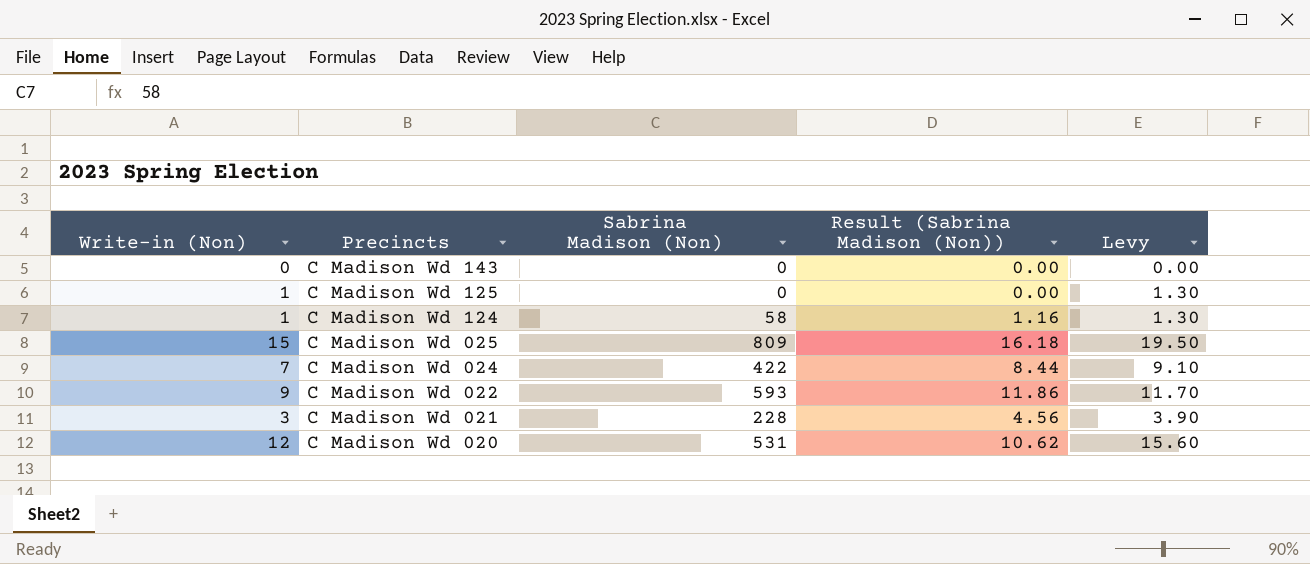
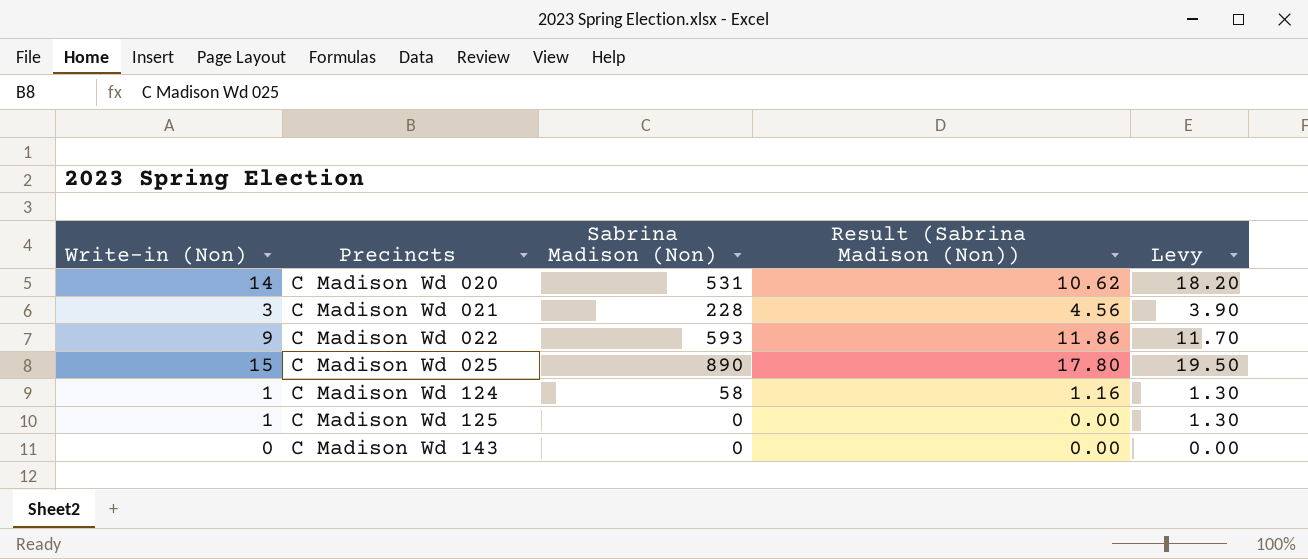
row order: Precincts descending -> Precincts ascending
row C Madison Wd 024: 7 | 422 | 8.44 | 9.10 -> none
C Madison Wd 020 | Write-in (Non): 12 -> 14
C Madison Wd 020 | Levy: 15.60 -> 18.20
C Madison Wd 025 | Sabrina Madison (Non): 809 -> 890
C Madison Wd 025 | Result (Sabrina Madison (Non)): 16.18 -> 17.80

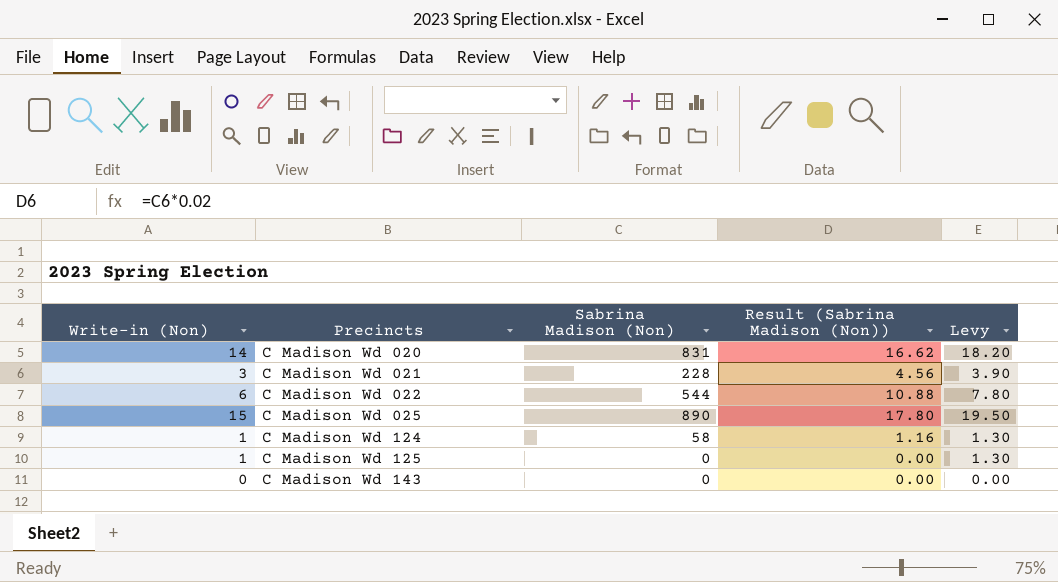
C Madison Wd 020 | Sabrina Madison (Non): 531 -> 831
C Madison Wd 020 | Result (Sabrina Madison (Non)): 10.62 -> 16.62
C Madison Wd 022 | Write-in (Non): 9 -> 6
C Madison Wd 022 | Sabrina Madison (Non): 593 -> 544
C Madison Wd 022 | Result (Sabrina Madison (Non)): 11.86 -> 10.88
C Madison Wd 022 | Levy: 11.70 -> 7.80

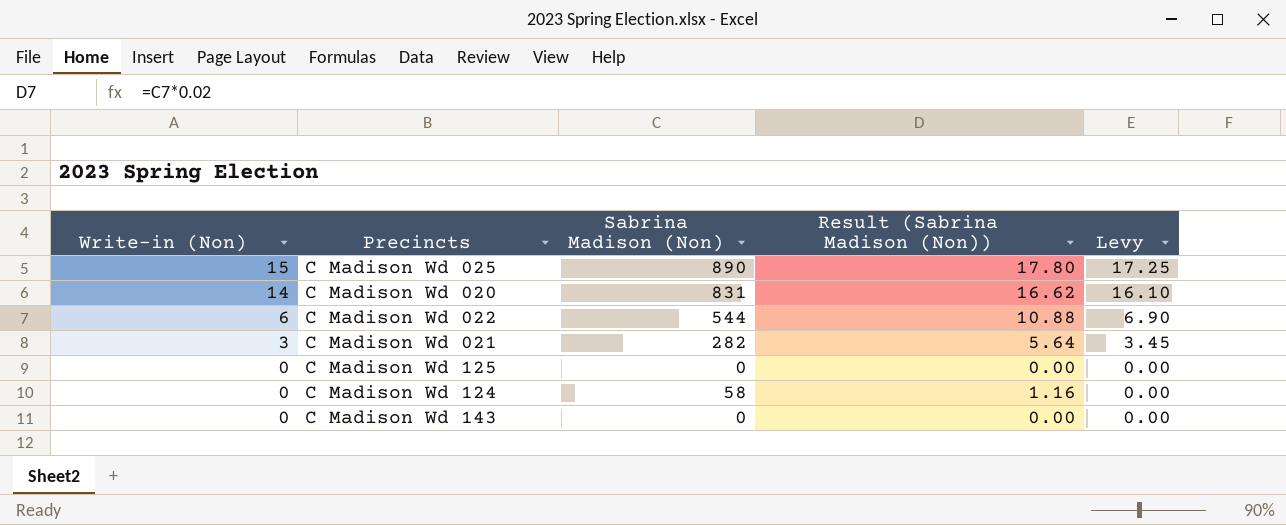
row order: Precincts ascending -> Write-in (Non) descending
column Levy | formula: [Write-in (Non)] * 1.3 -> [Write-in (Non)] * 1.15
C Madison Wd 021 | Sabrina Madison (Non): 228 -> 282
C Madison Wd 021 | Result (Sabrina Madison (Non)): 4.56 -> 5.64
C Madison Wd 125 | Write-in (Non): 1 -> 0
C Madison Wd 124 | Write-in (Non): 1 -> 0

